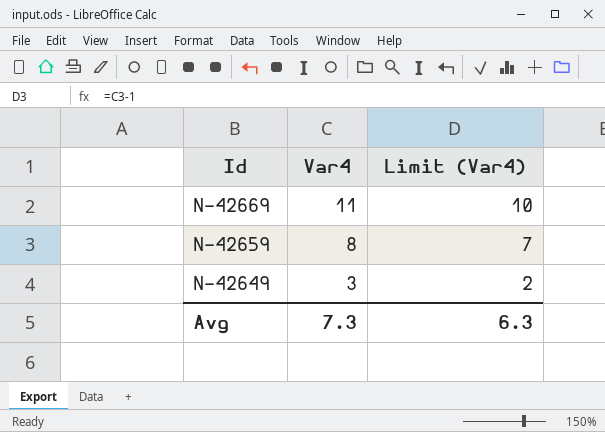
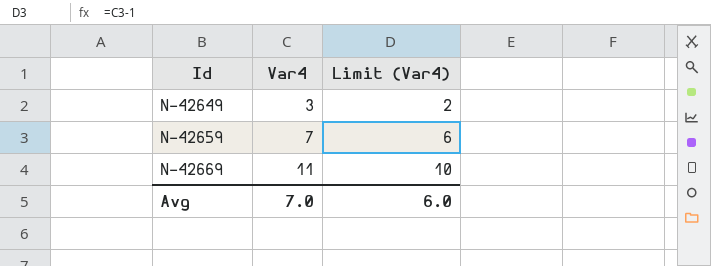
row order: Id descending -> Id ascending
N-42659 | Var4: 8 -> 7
N-42659 | Limit (Var4): 7 -> 6
Avg | Var4: 7.3 -> 7.0
Avg | Limit (Var4): 6.3 -> 6.0

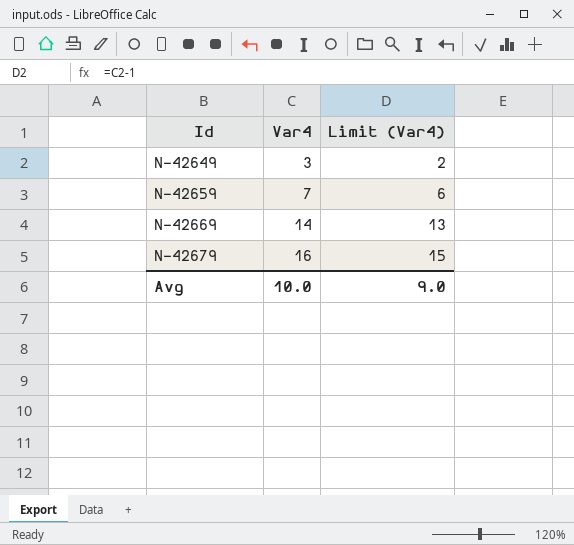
N-42669 | Var4: 11 -> 14
N-42669 | Limit (Var4): 10 -> 13
row N-42679: none -> 16 | 15
Avg | Var4: 7.0 -> 10.0
Avg | Limit (Var4): 6.0 -> 9.0

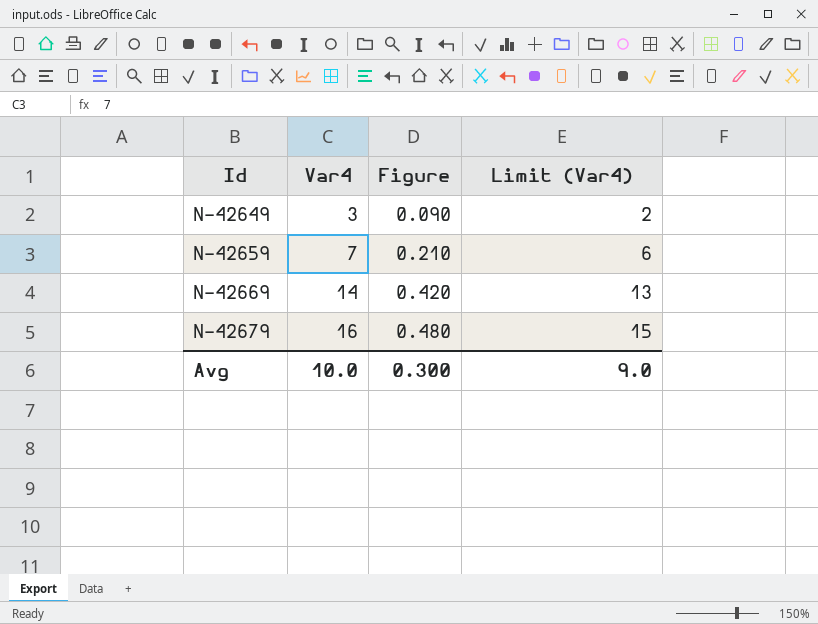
column Figure | formula: none -> [Var4] * 0.03

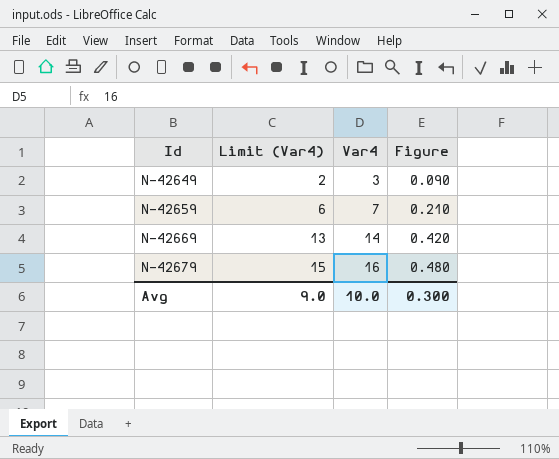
column Limit (Var4) | position: 4 -> 2

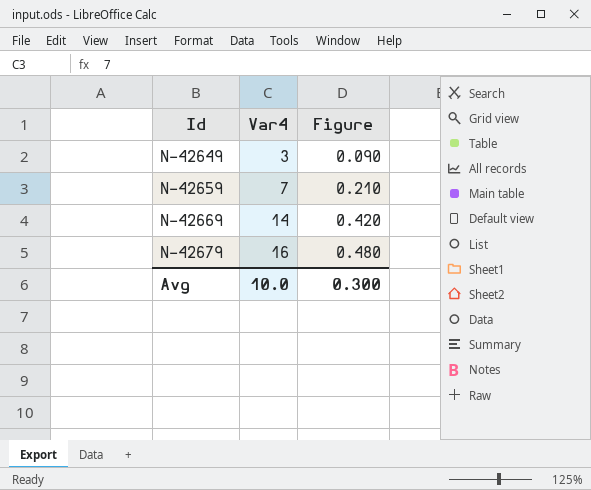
column Limit (Var4) | formula: [Var4] - 1 -> none

